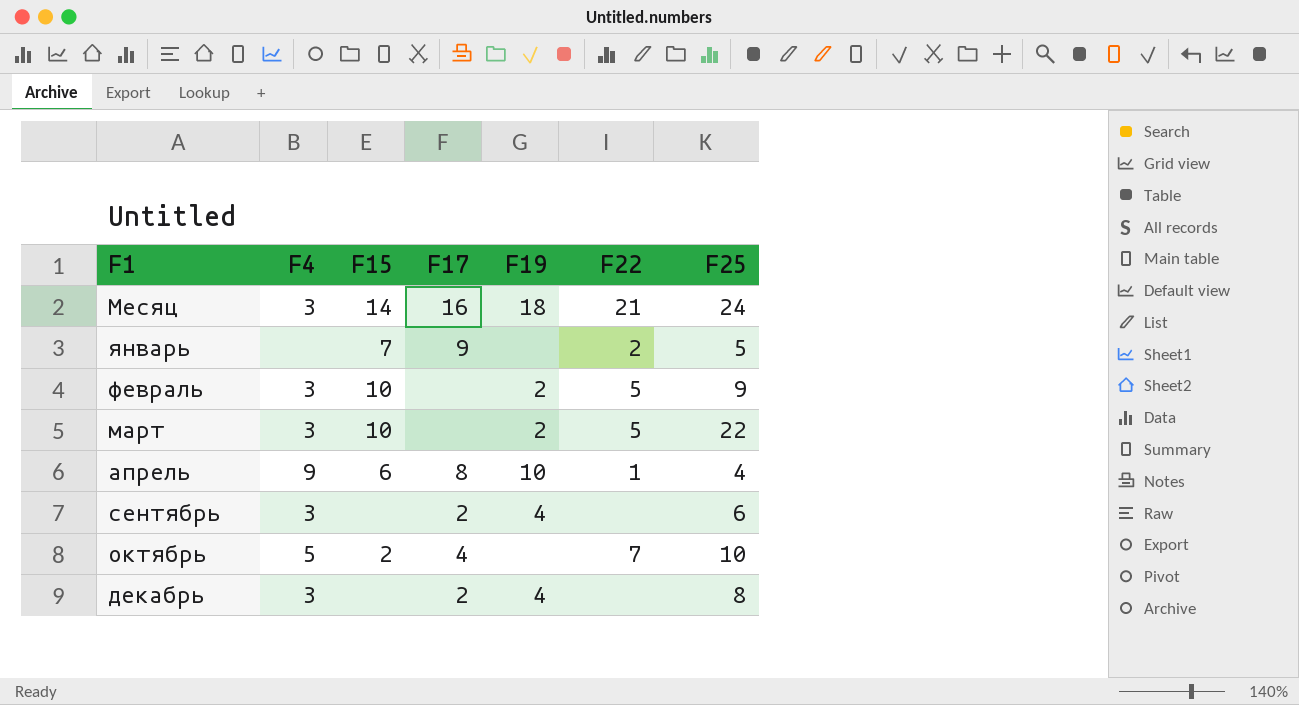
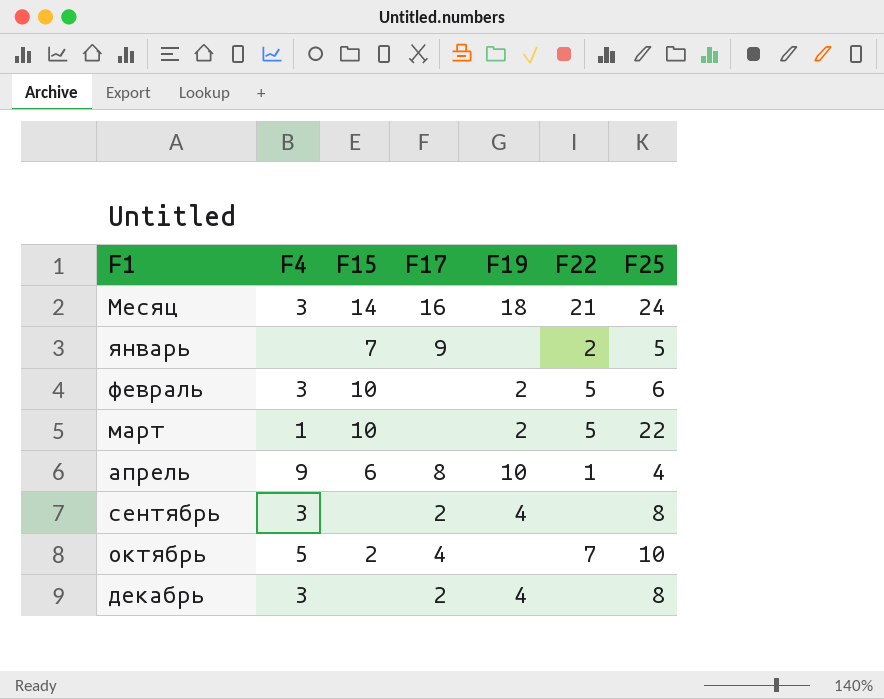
февраль | F25: 9 -> 6
март | F4: 3 -> 1
сентябрь | F25: 6 -> 8

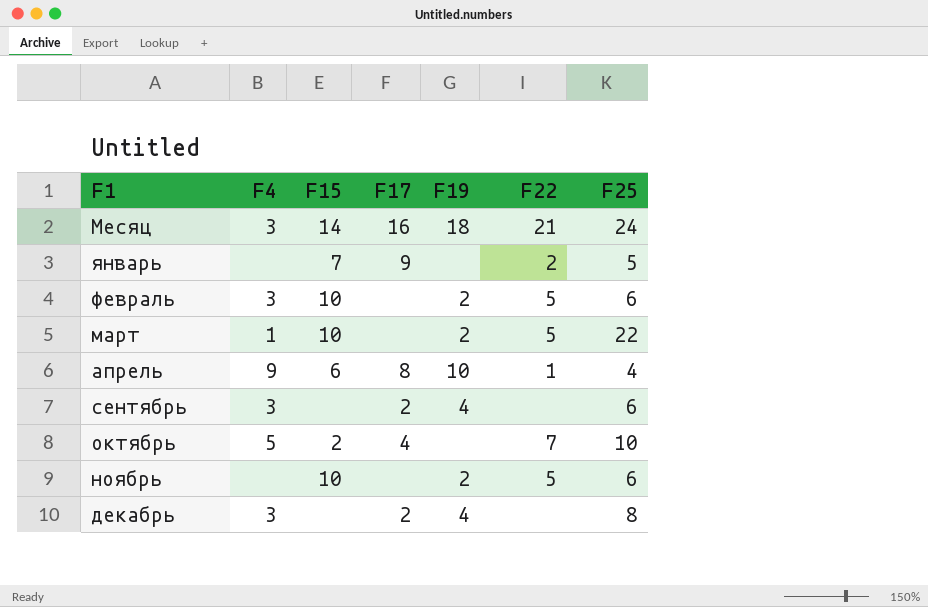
сентябрь | F25: 8 -> 6
row ноябрь: none -> none | 10 | none | 2 | 5 | 6

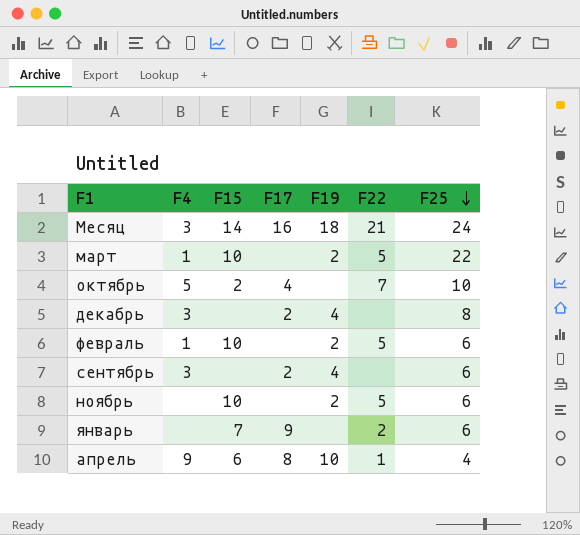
row order: none -> F25 descending
февраль | F4: 3 -> 1
январь | F25: 5 -> 6

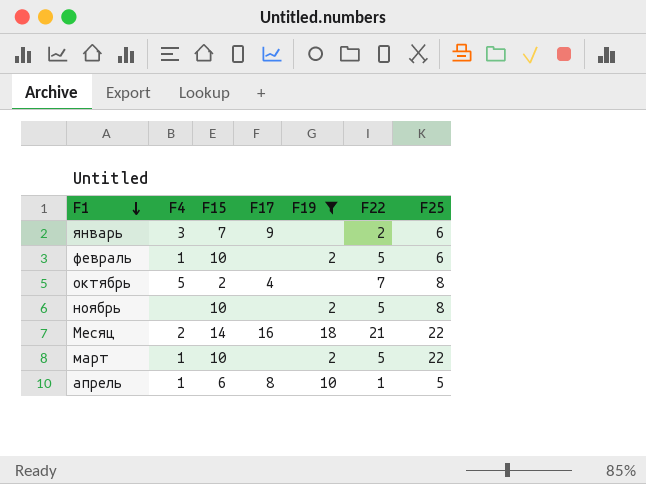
filter: none -> F19 != 4
row order: F25 descending -> F1 descending
январь | F4: none -> 3
октябрь | F25: 10 -> 8
ноябрь | F25: 6 -> 8
Месяц | F4: 3 -> 2
Месяц | F25: 24 -> 22
апрель | F4: 9 -> 1
апрель | F25: 4 -> 5

